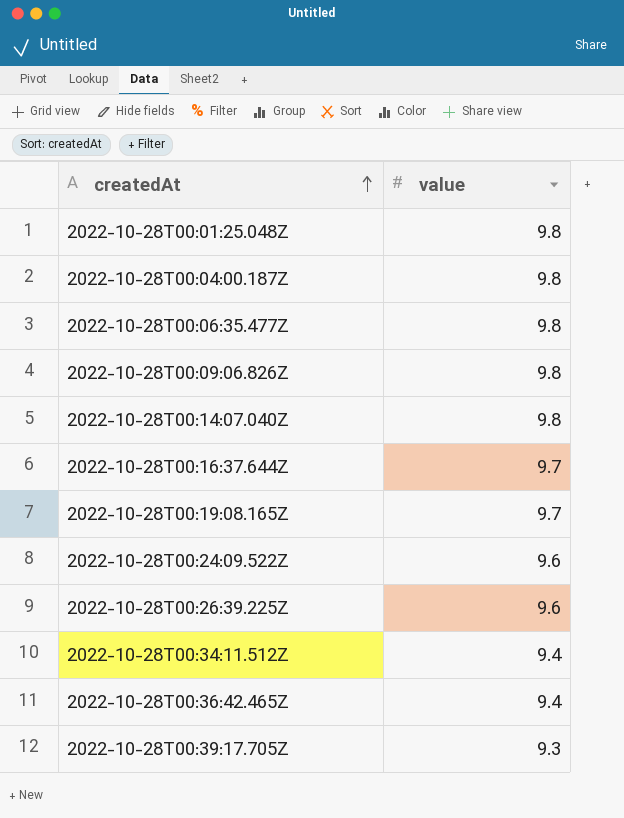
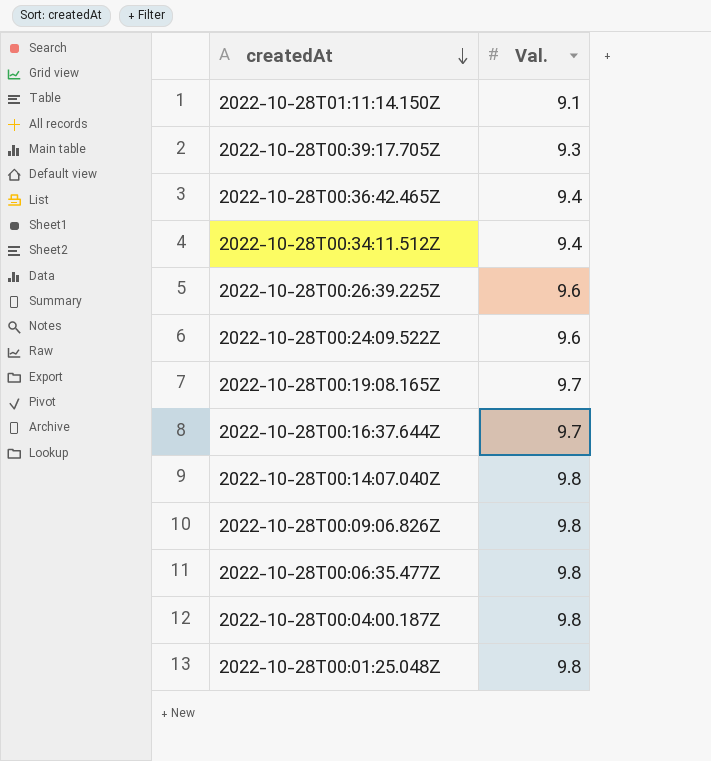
row order: createdAt ascending -> createdAt descending
column name: value -> Val.
row 2022-10-28T01:11:14.150Z: none -> 9.1

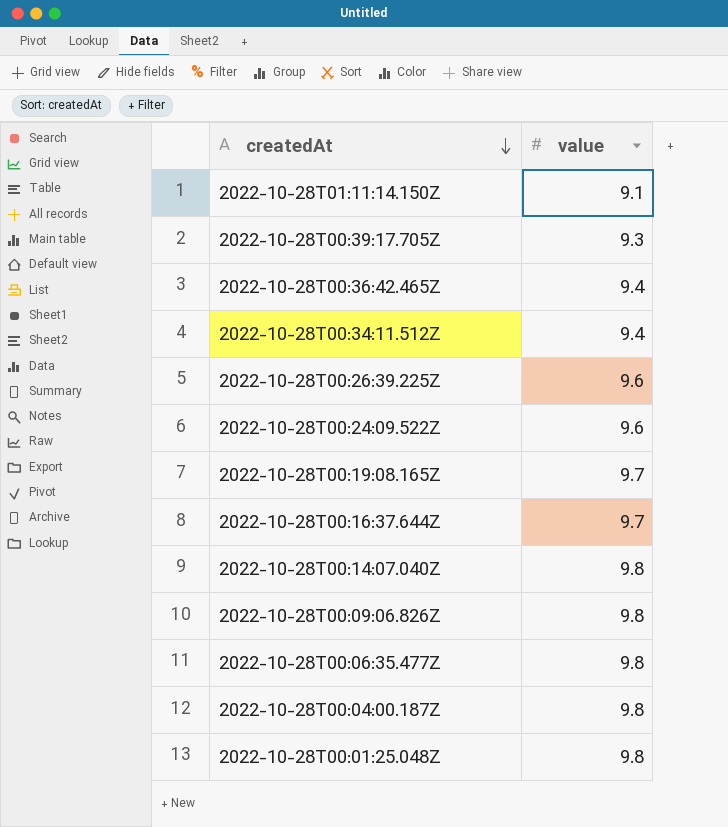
column name: Val. -> value

